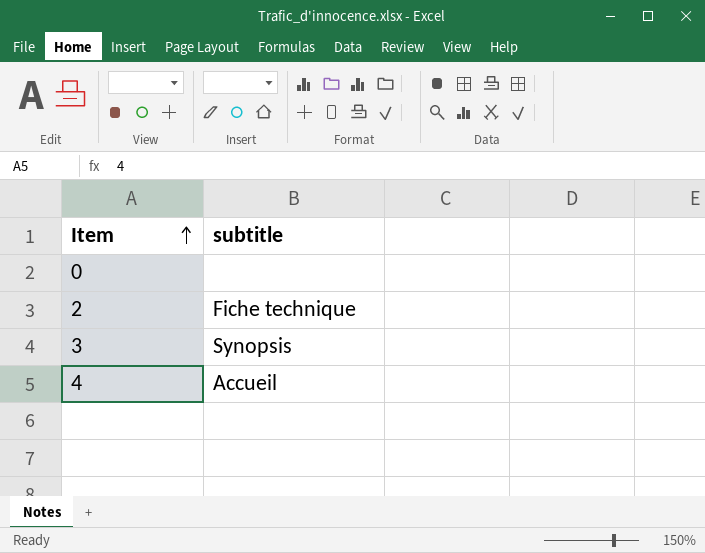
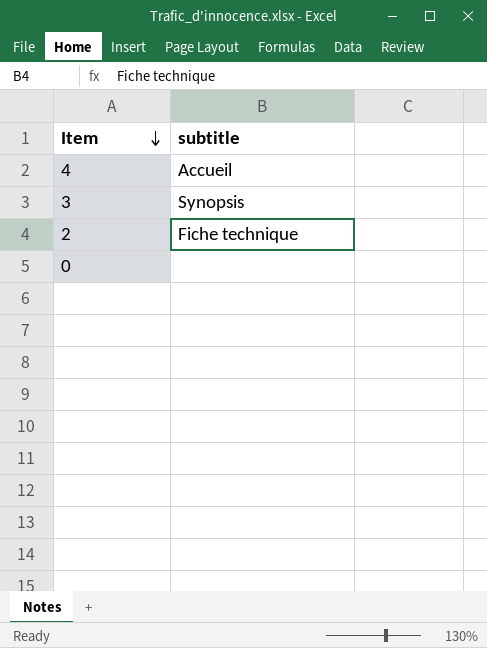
row order: Item ascending -> Item descending

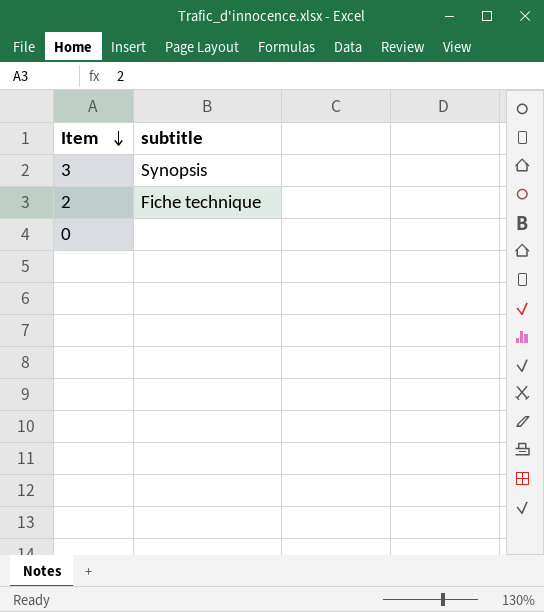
row 4: Accueil -> none

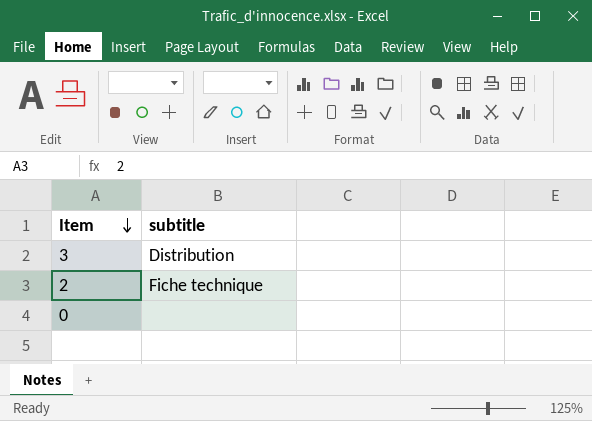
3 | subtitle: Synopsis -> Distribution

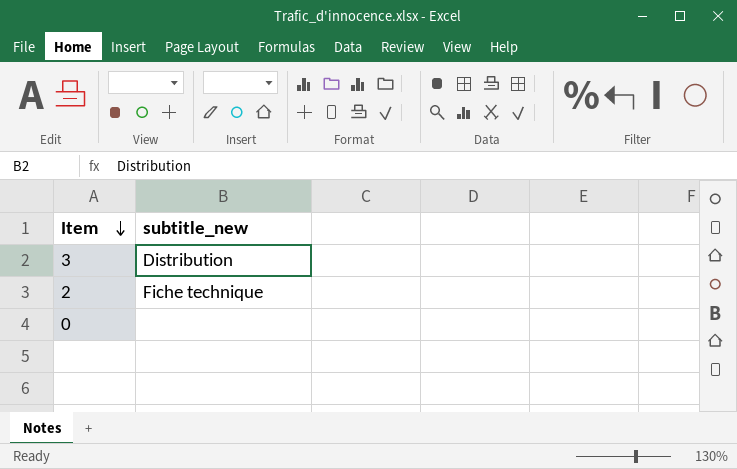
column name: subtitle -> subtitle_new

